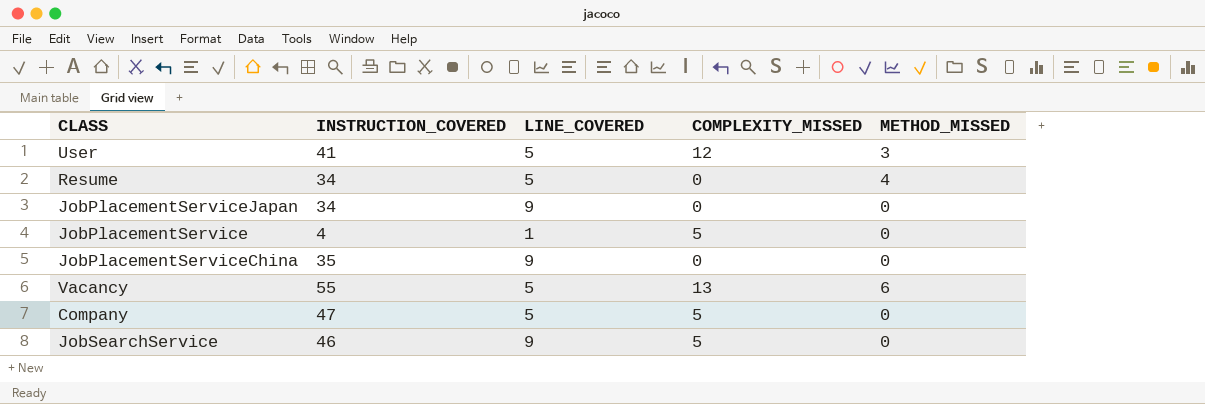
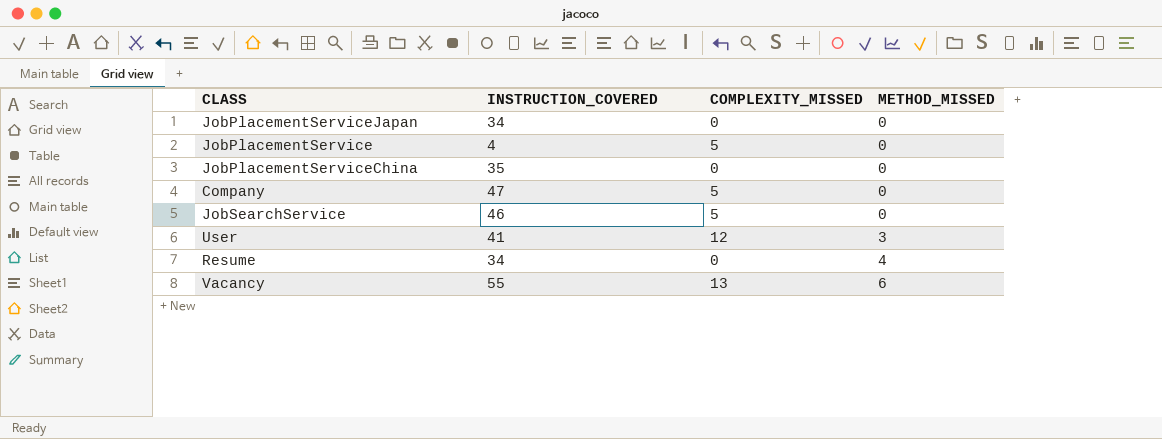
row order: none -> METHOD_MISSED ascending
column LINE_COVERED | position: 3 -> none

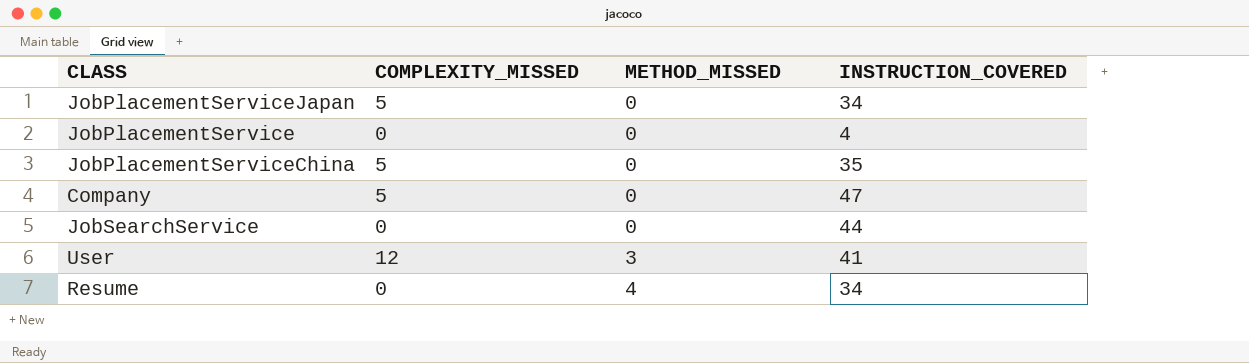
column INSTRUCTION_COVERED | position: 2 -> 4
row Vacancy: 55 | 13 | 6 -> none
JobPlacementServiceJapan | COMPLEXITY_MISSED: 0 -> 5
JobPlacementService | COMPLEXITY_MISSED: 5 -> 0
JobPlacementServiceChina | COMPLEXITY_MISSED: 0 -> 5
JobSearchService | COMPLEXITY_MISSED: 5 -> 0
JobSearchService | INSTRUCTION_COVERED: 46 -> 44

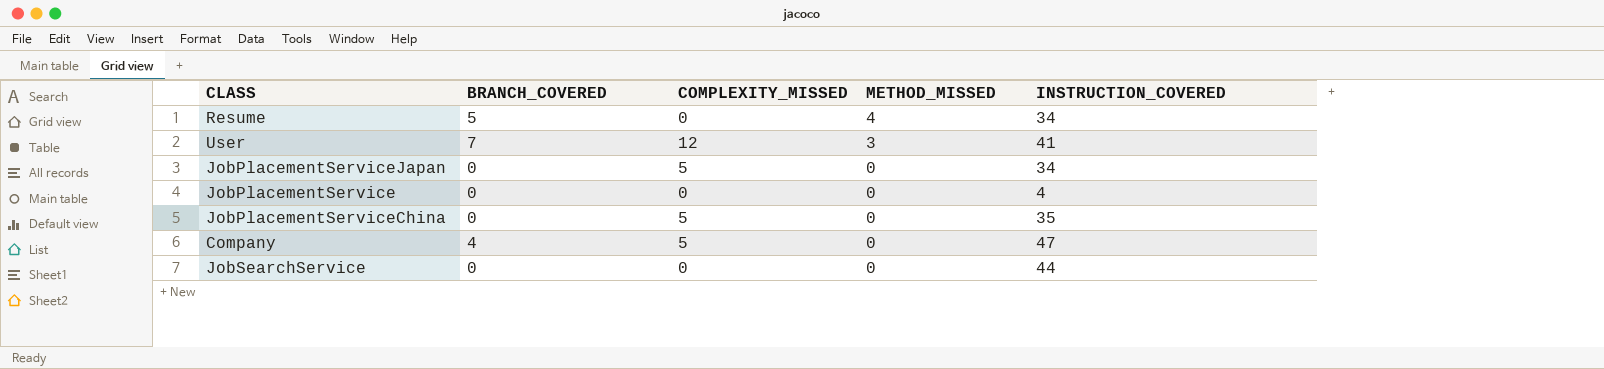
row order: METHOD_MISSED ascending -> METHOD_MISSED descending
column BRANCH_COVERED | position: none -> 2

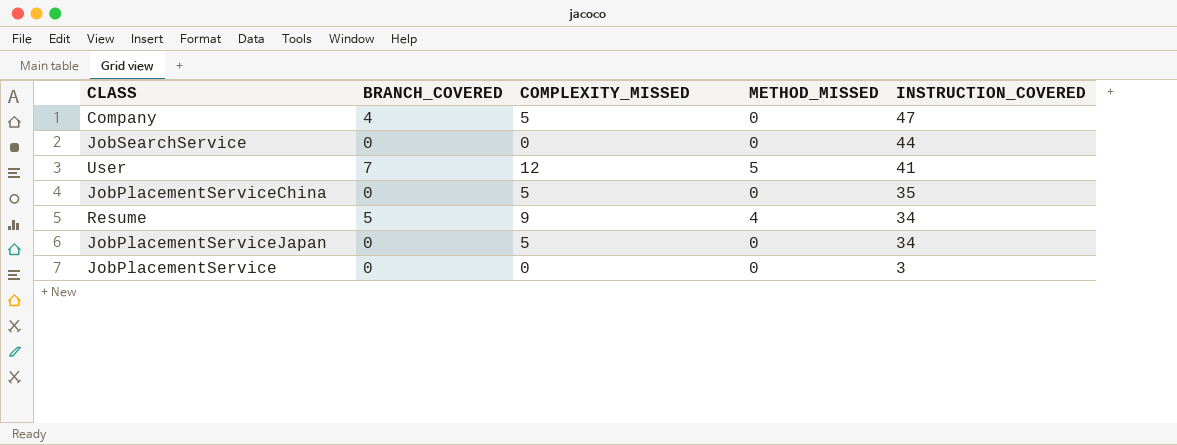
row order: METHOD_MISSED descending -> INSTRUCTION_COVERED descending
User | METHOD_MISSED: 3 -> 5
Resume | COMPLEXITY_MISSED: 0 -> 9
JobPlacementService | INSTRUCTION_COVERED: 4 -> 3

